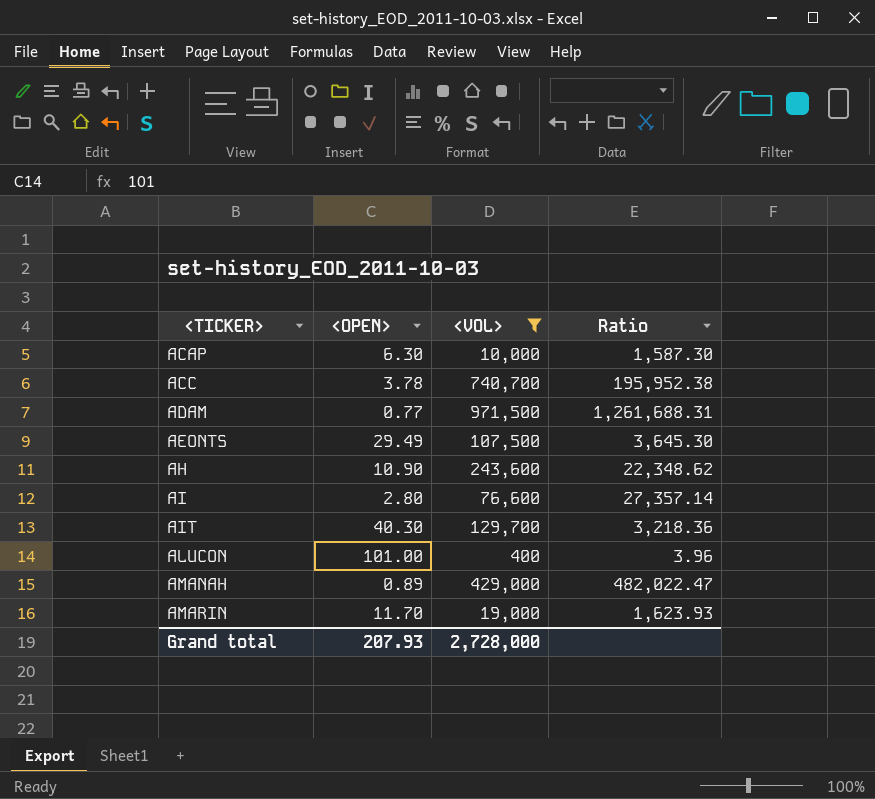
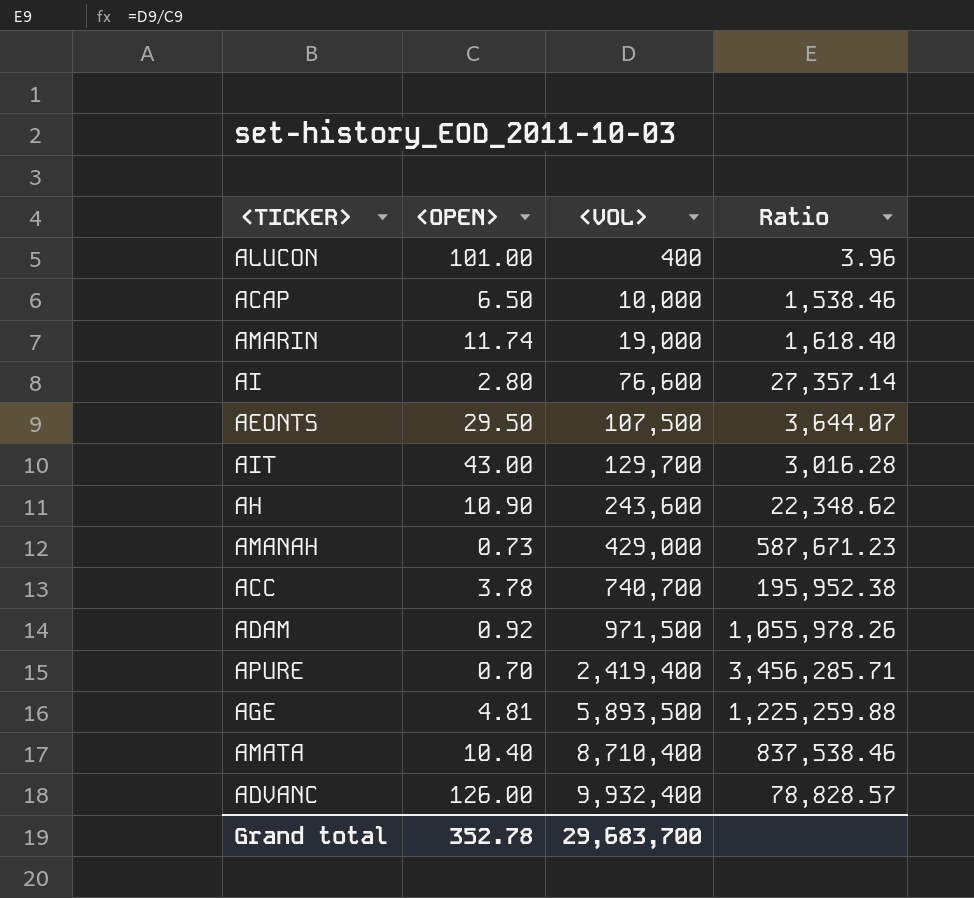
filter: <VOL> <= 971,500 -> none
row order: <TICKER> ascending -> <VOL> ascending
ACAP | <OPEN>: 6.30 -> 6.50
ACAP | Ratio: 1,587.30 -> 1,538.46
AMARIN | <OPEN>: 11.70 -> 11.74
AMARIN | Ratio: 1,623.93 -> 1,618.40
AEONTS | <OPEN>: 29.49 -> 29.50
AEONTS | Ratio: 3,645.30 -> 3,644.07
AIT | <OPEN>: 40.30 -> 43.00
AIT | Ratio: 3,218.36 -> 3,016.28
AMANAH | <OPEN>: 0.89 -> 0.73
AMANAH | Ratio: 482,022.47 -> 587,671.23
ADAM | <OPEN>: 0.77 -> 0.92
ADAM | Ratio: 1,261,688.31 -> 1,055,978.26
Grand total | <OPEN>: 207.93 -> 352.78
Grand total | <VOL>: 2,728,000 -> 29,683,700

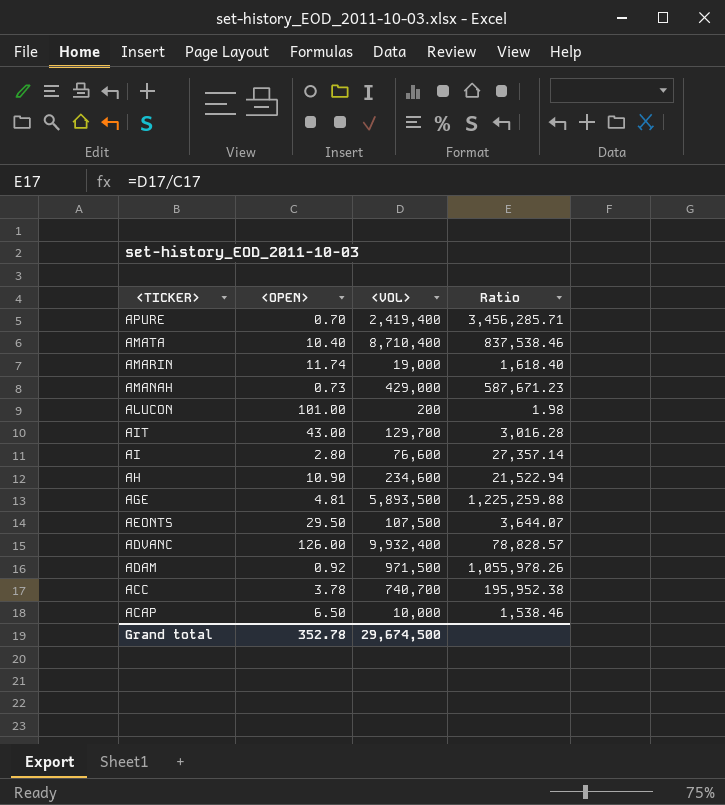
row order: <VOL> ascending -> <TICKER> descending
ALUCON | <VOL>: 400 -> 200
ALUCON | Ratio: 3.96 -> 1.98
AH | <VOL>: 243,600 -> 234,600
AH | Ratio: 22,348.62 -> 21,522.94
Grand total | <VOL>: 29,683,700 -> 29,674,500

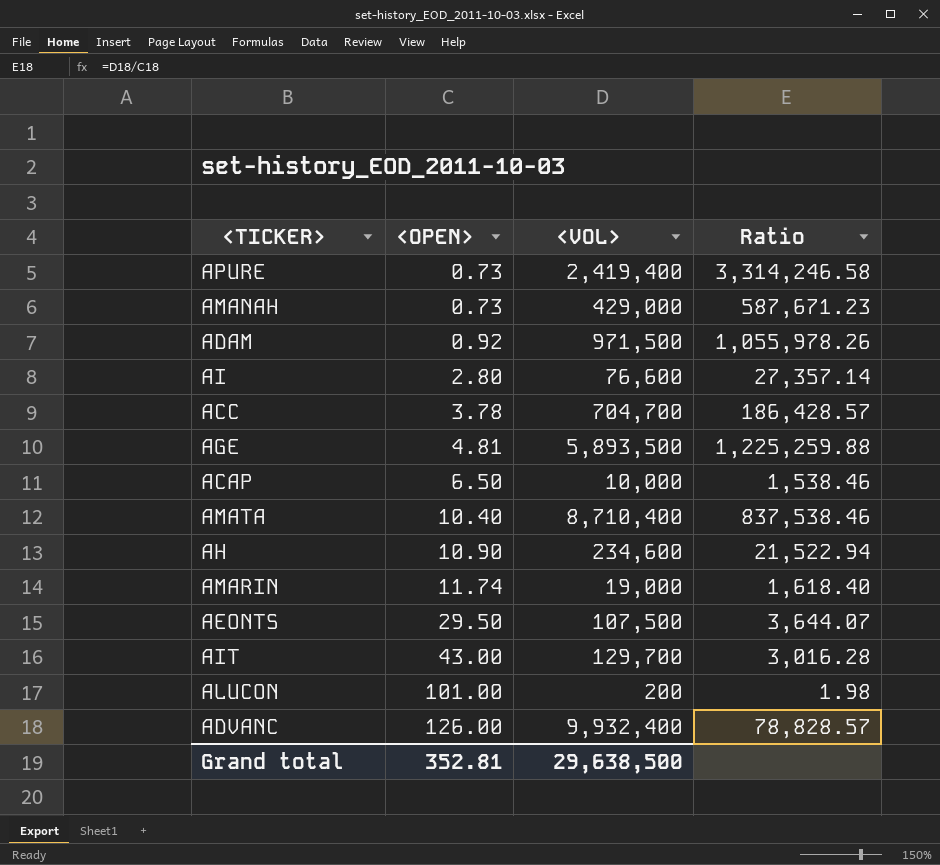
row order: <TICKER> descending -> <OPEN> ascending
APURE | <OPEN>: 0.70 -> 0.73
APURE | Ratio: 3,456,285.71 -> 3,314,246.58
ACC | <VOL>: 740,700 -> 704,700
ACC | Ratio: 195,952.38 -> 186,428.57
Grand total | <OPEN>: 352.78 -> 352.81
Grand total | <VOL>: 29,674,500 -> 29,638,500

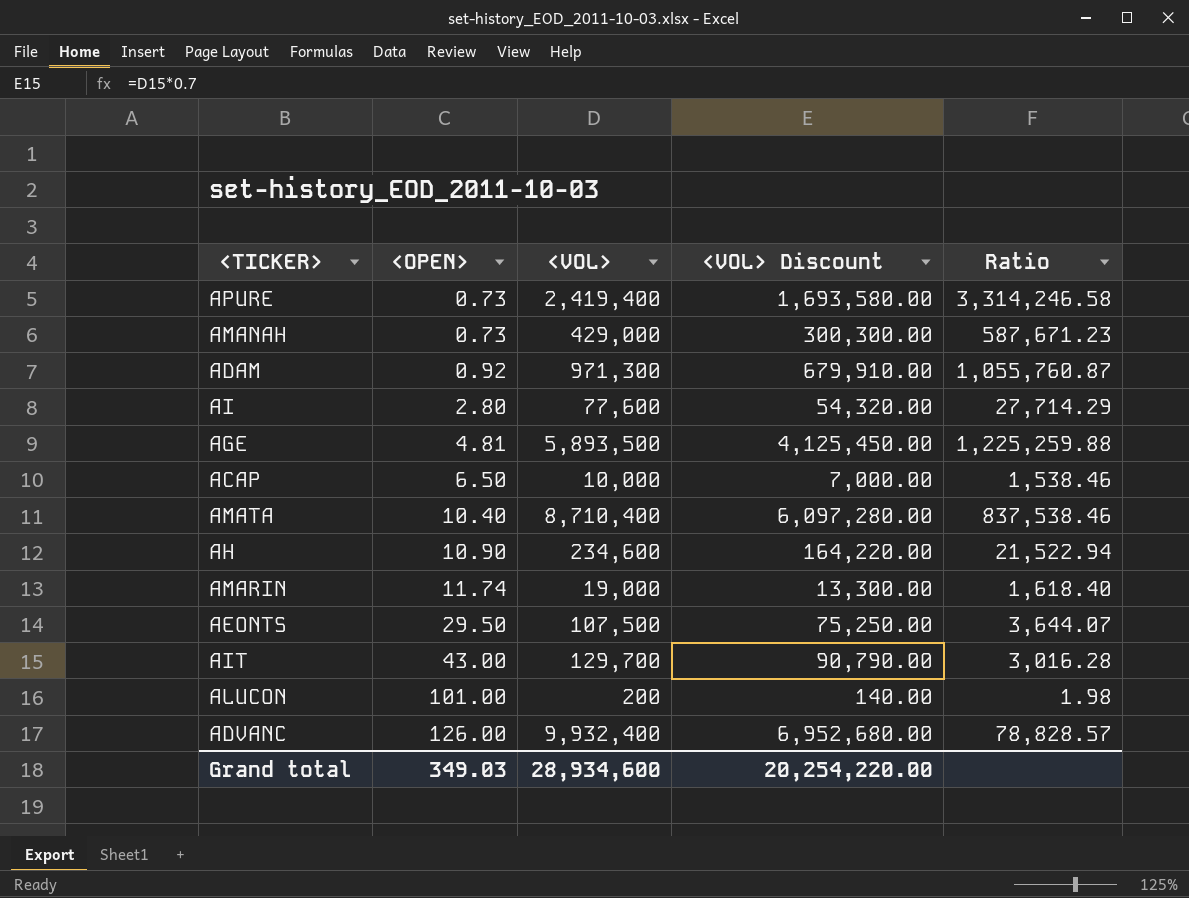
column <VOL> Discount | formula: none -> [<VOL>] * 0.7
row ACC: 3.78 | 704,700 | 186,428.57 -> none
ADAM | <VOL>: 971,500 -> 971,300
ADAM | Ratio: 1,055,978.26 -> 1,055,760.87
AI | <VOL>: 76,600 -> 77,600
AI | Ratio: 27,357.14 -> 27,714.29
Grand total | <OPEN>: 352.81 -> 349.03
Grand total | <VOL>: 29,638,500 -> 28,934,600

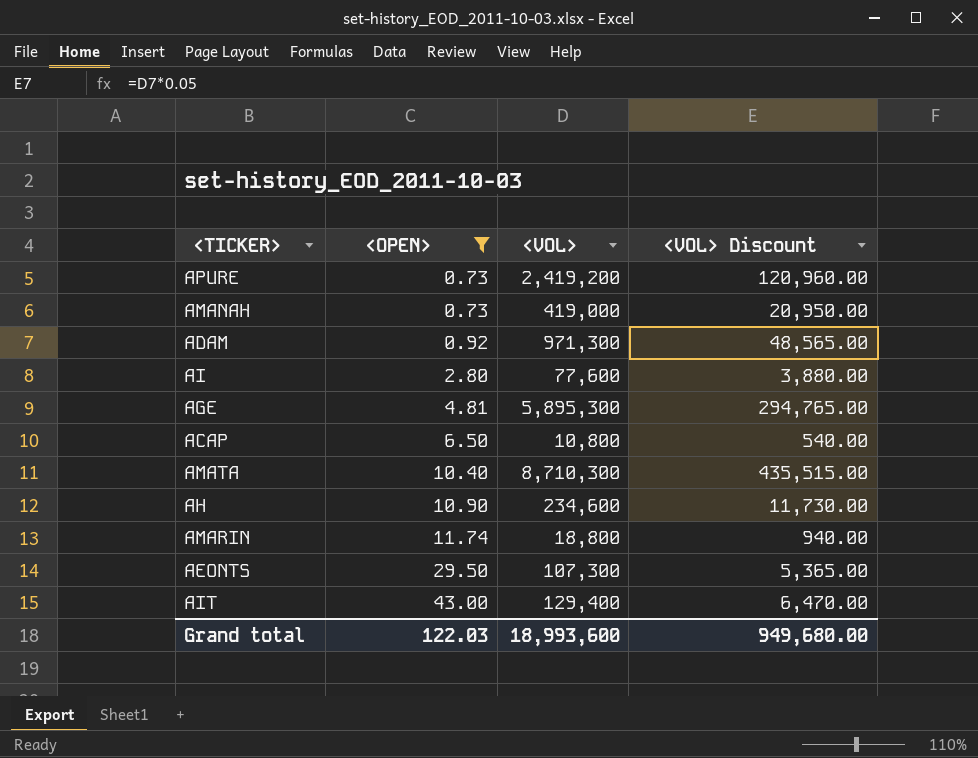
filter: none -> <OPEN> <= 43.00
column Ratio | formula: [<VOL>] / [<OPEN>] -> none
column <VOL> Discount | formula: [<VOL>] * 0.7 -> [<VOL>] * 0.05
APURE | <VOL>: 2,419,400 -> 2,419,200
AMANAH | <VOL>: 429,000 -> 419,000
AGE | <VOL>: 5,893,500 -> 5,895,300
ACAP | <VOL>: 10,000 -> 10,800
AMATA | <VOL>: 8,710,400 -> 8,710,300
AMARIN | <VOL>: 19,000 -> 18,800
AEONTS | <VOL>: 107,500 -> 107,300
AIT | <VOL>: 129,700 -> 129,400
Grand total | <OPEN>: 349.03 -> 122.03
Grand total | <VOL>: 28,934,600 -> 18,993,600
Grand total | <VOL> Discount: 20,254,220.00 -> 949,680.00

